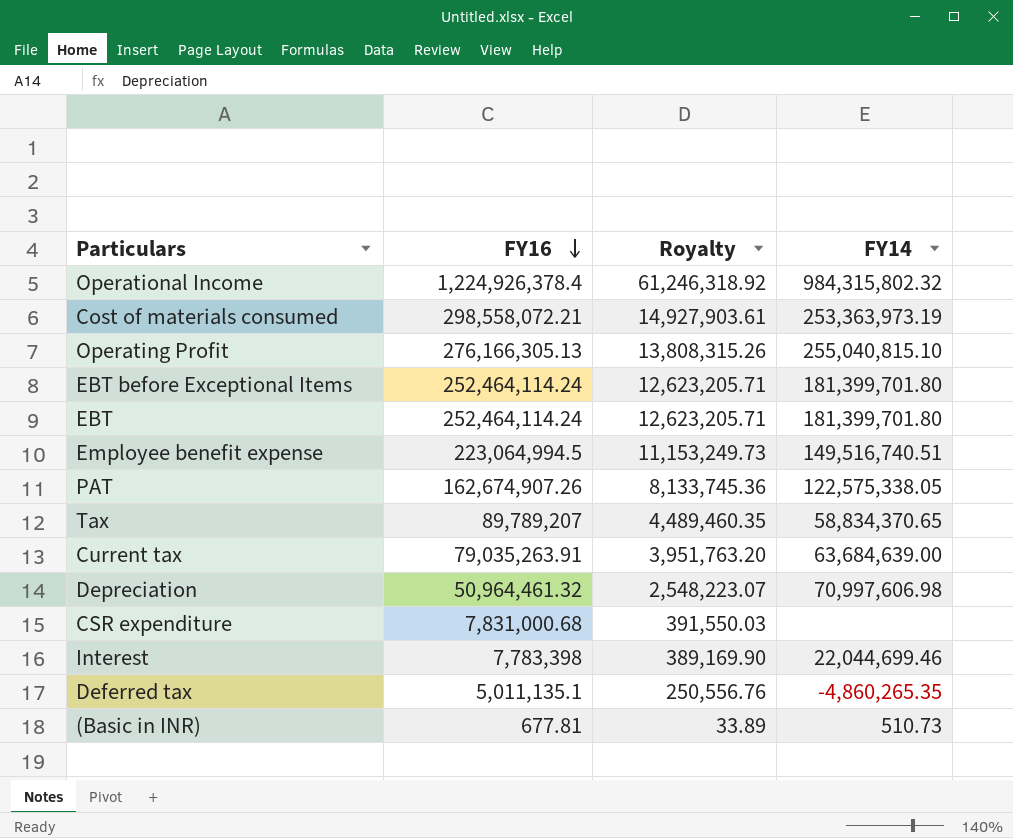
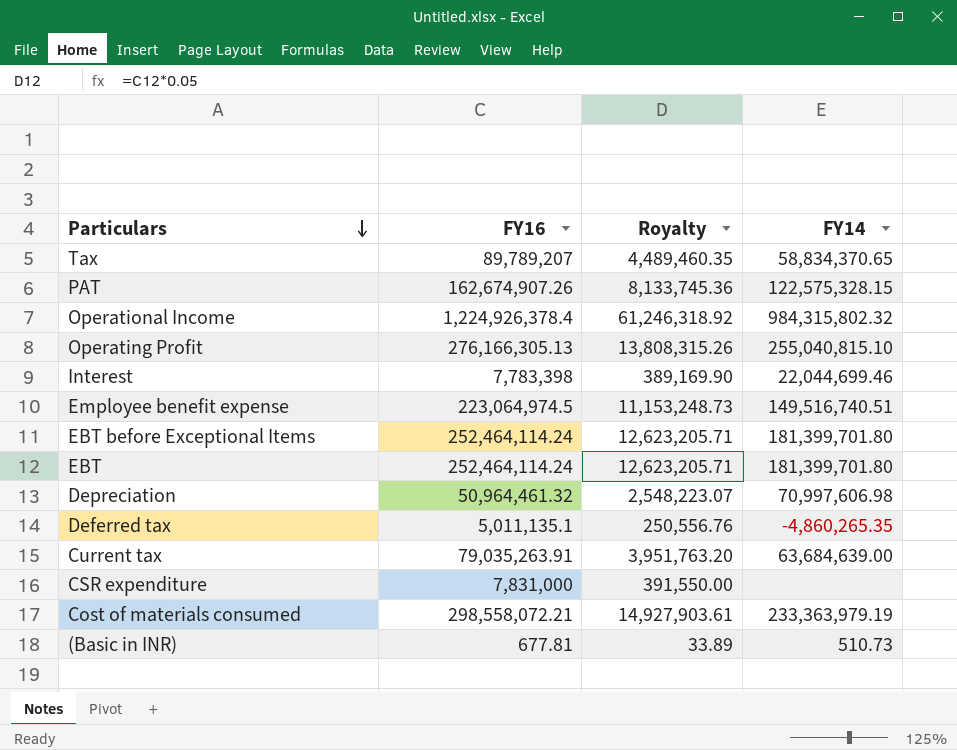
row order: FY16 descending -> Particulars descending
PAT | FY14: 122,575,338.05 -> 122,575,328.15
Employee benefit expense | FY16: 223,064,994.5 -> 223,064,974.5
Employee benefit expense | Royalty: 11,153,249.73 -> 11,153,248.73
CSR expenditure | FY16: 7,831,000.68 -> 7,831,000
CSR expenditure | Royalty: 391,550.03 -> 391,550.00
Cost of materials consumed | FY14: 253,363,973.19 -> 233,363,979.19

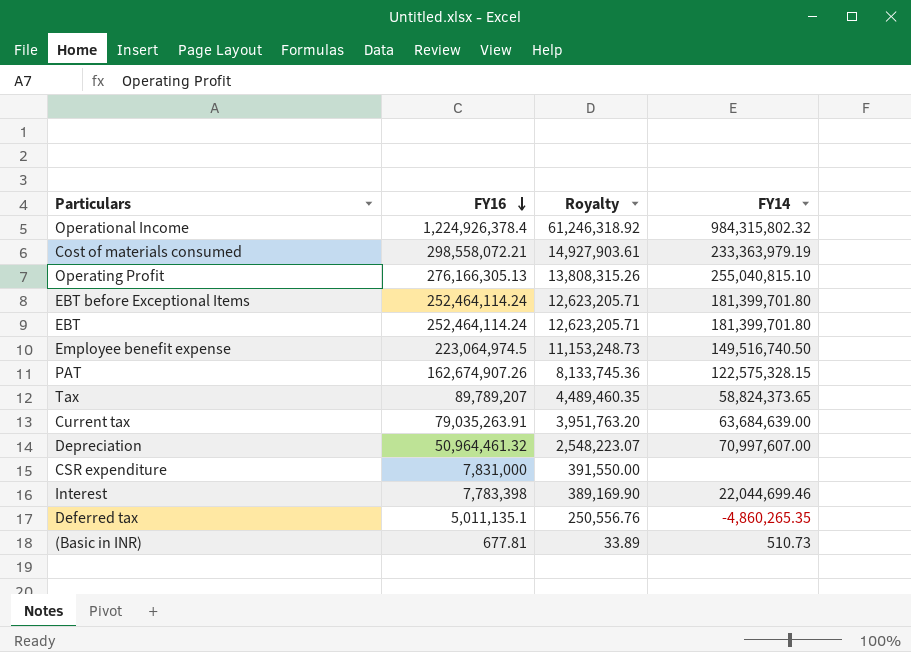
row order: Particulars descending -> FY16 descending
Employee benefit expense | FY14: 149,516,740.51 -> 149,516,740.50
Tax | FY14: 58,834,370.65 -> 58,824,373.65
Depreciation | FY14: 70,997,606.98 -> 70,997,607.00

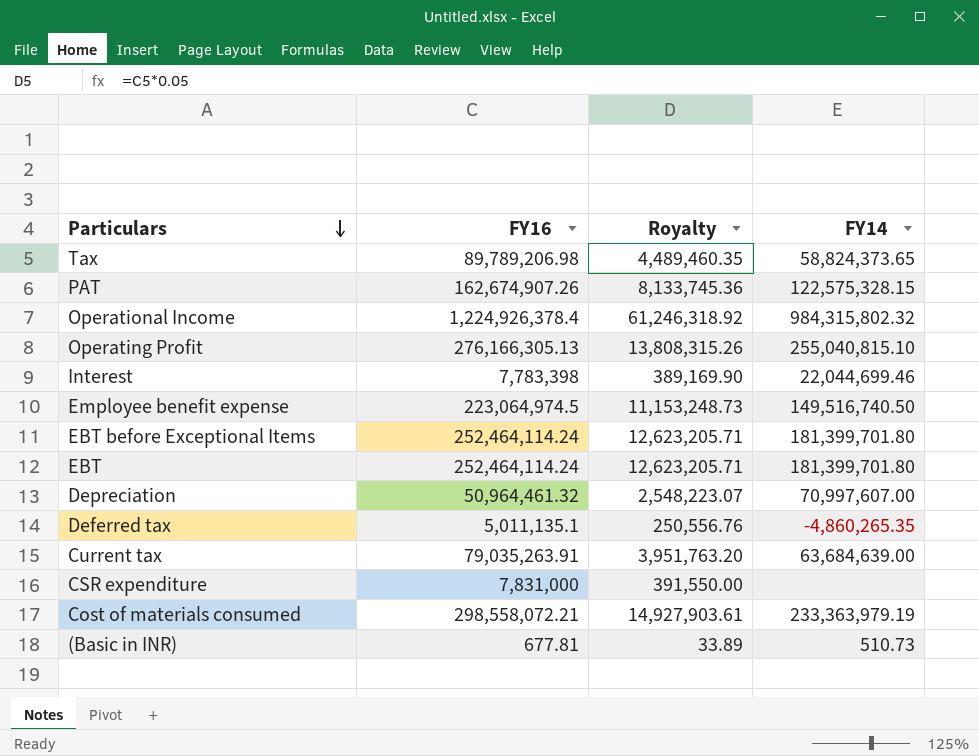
row order: FY16 descending -> Particulars descending
Tax | FY16: 89,789,207 -> 89,789,206.98

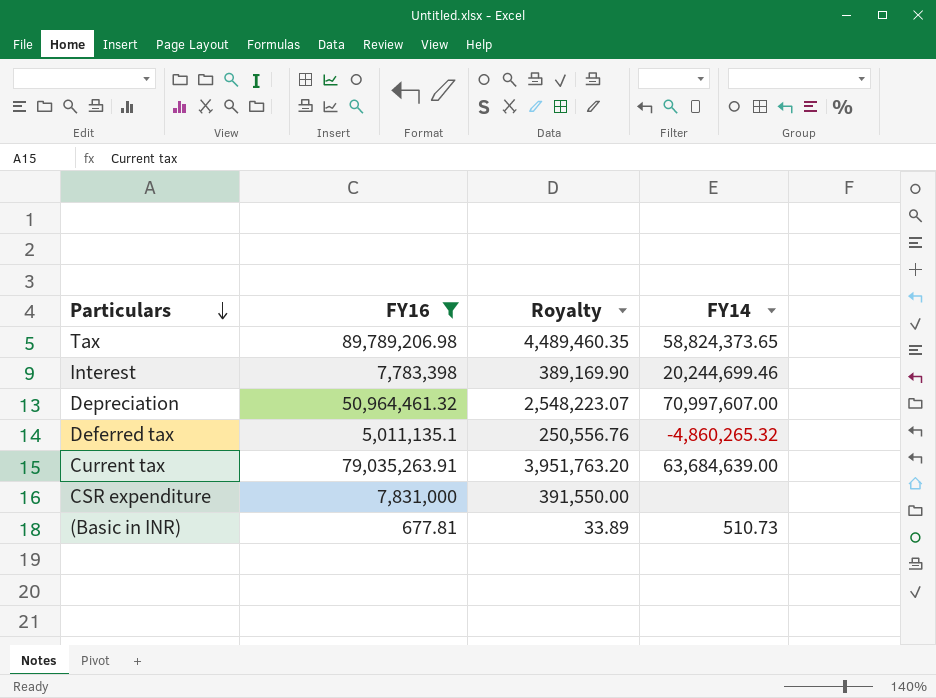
filter: none -> FY16 <= 89,789,206.98
Interest | FY14: 22,044,699.46 -> 20,244,699.46
Deferred tax | FY14: -4,860,265.35 -> -4,860,265.32

